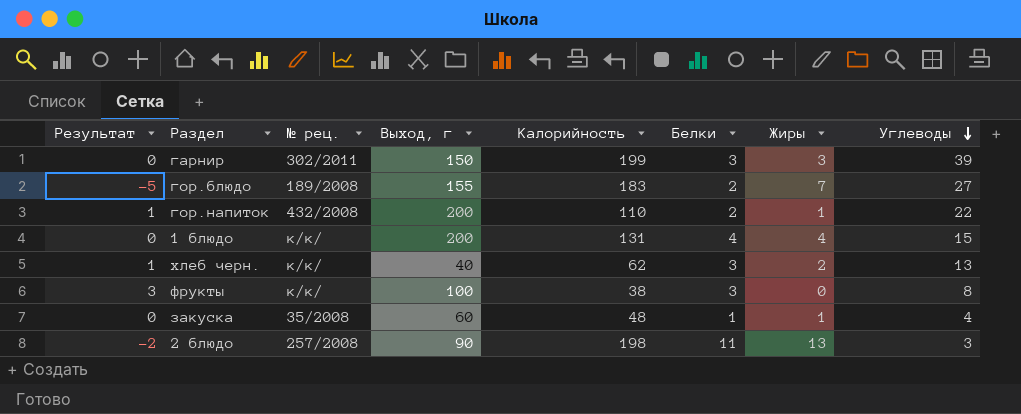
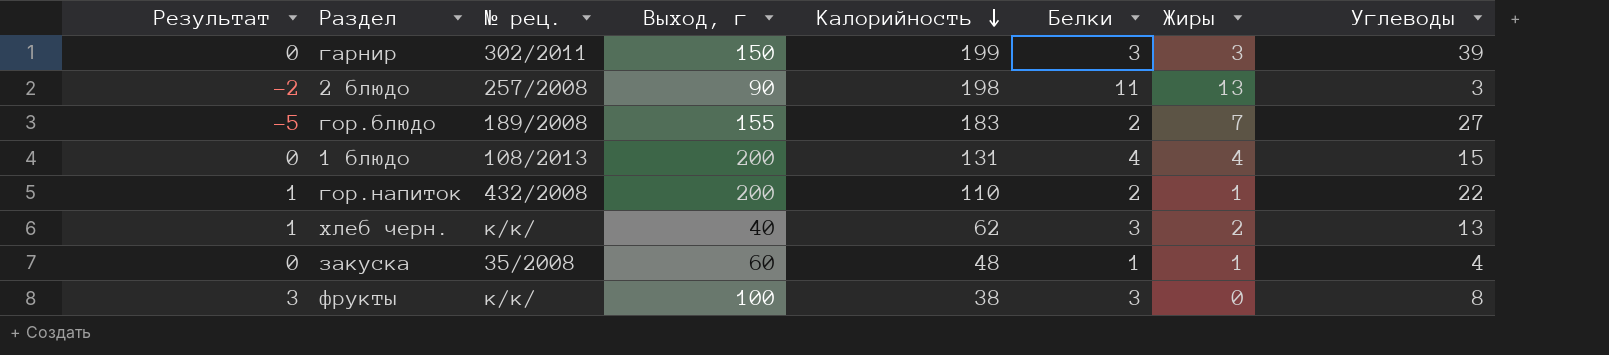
row order: Углеводы descending -> Калорийность descending
1 блюдо | № рец.: к/к/ -> 108/2013

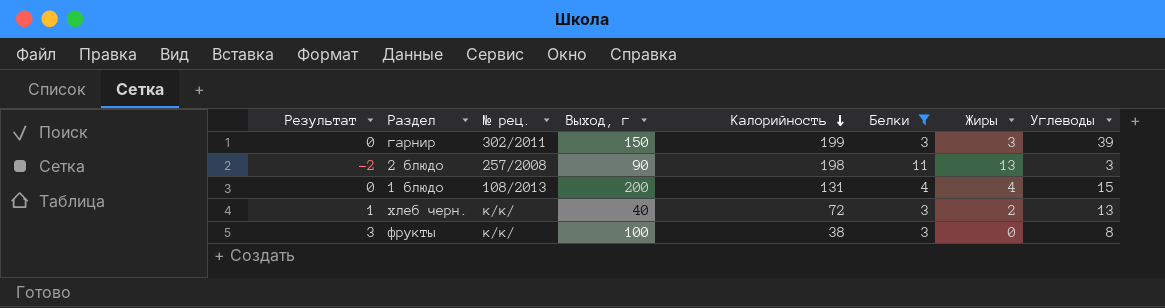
filter: none -> Белки >= 3
хлеб черн. | Калорийность: 62 -> 72

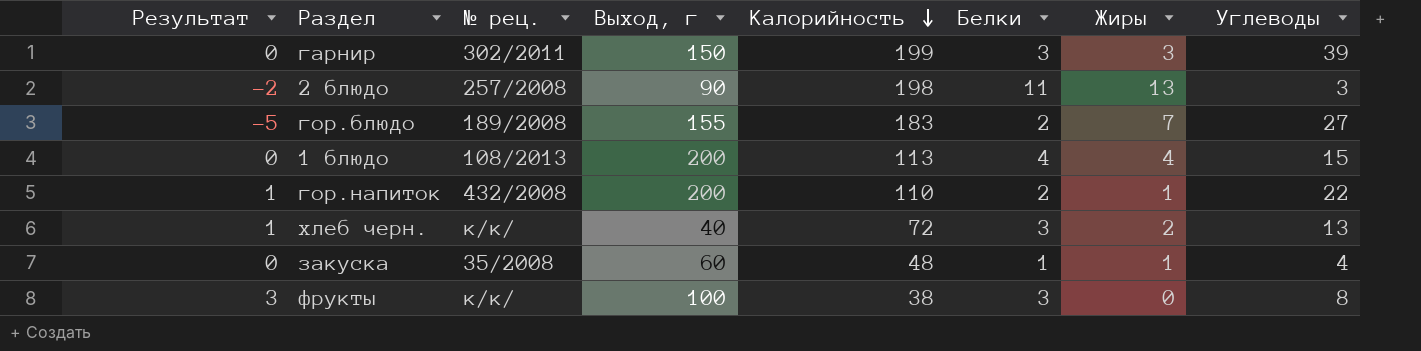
filter: Белки >= 3 -> none
1 блюдо | Калорийность: 131 -> 113

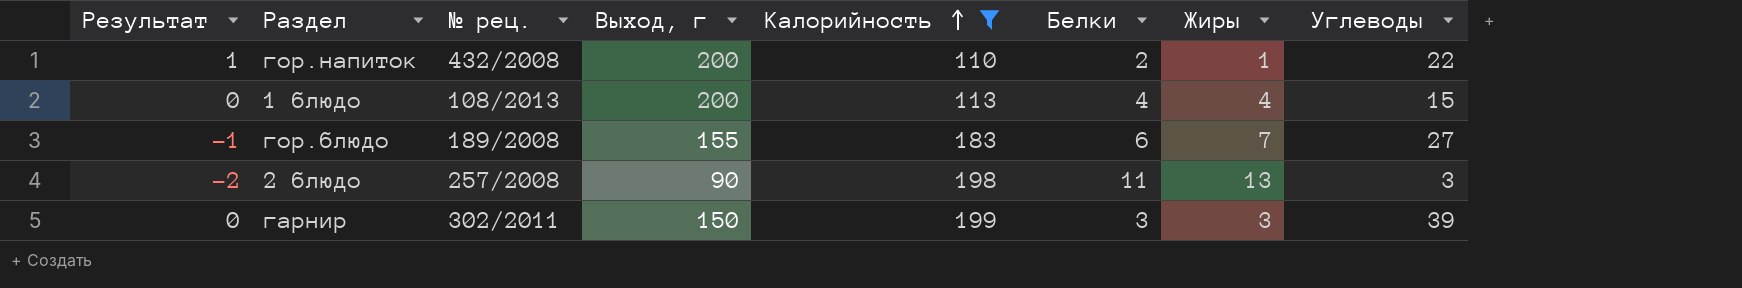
filter: none -> Калорийность >= 110
row order: Калорийность descending -> Калорийность ascending
гор.блюдо | Результат: -5 -> -1
гор.блюдо | Белки: 2 -> 6

